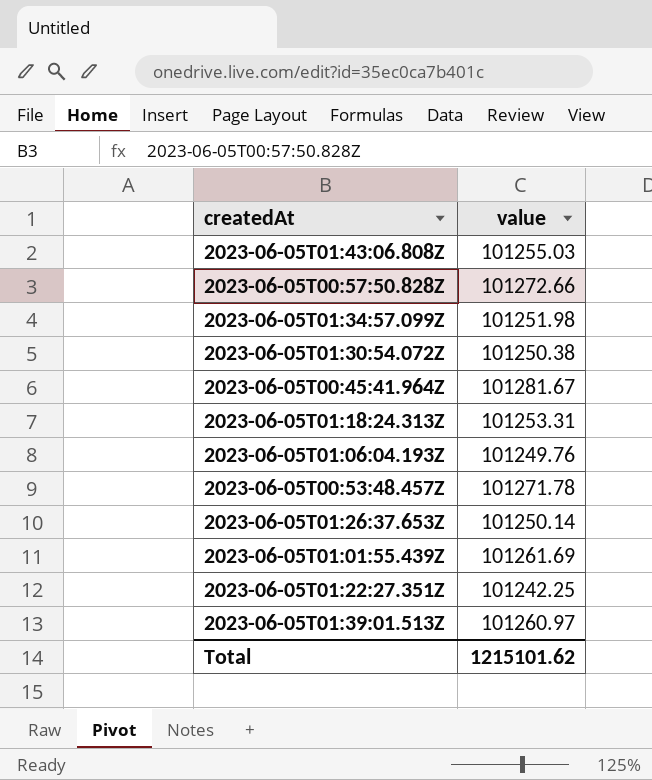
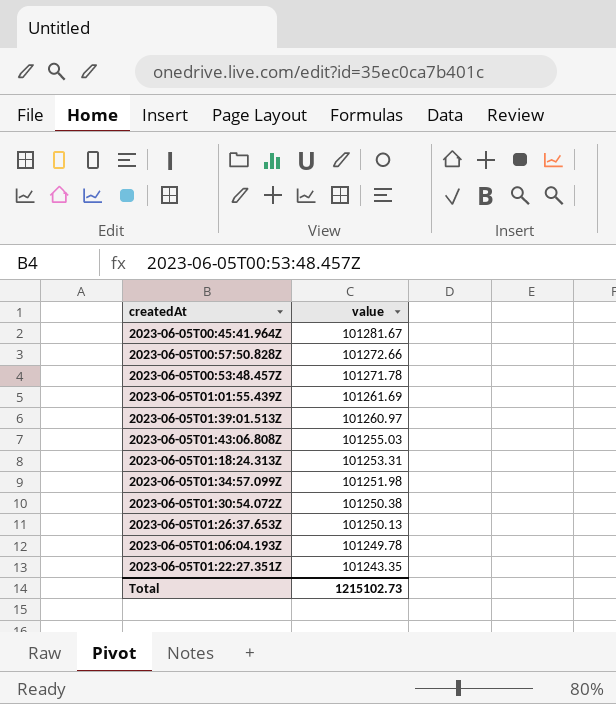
row order: none -> value descending
2023-06-05T01:26:37.653Z | value: 101250.14 -> 101250.13
2023-06-05T01:06:04.193Z | value: 101249.76 -> 101249.78
2023-06-05T01:22:27.351Z | value: 101242.25 -> 101243.35
Total | value: 1215101.62 -> 1215102.73

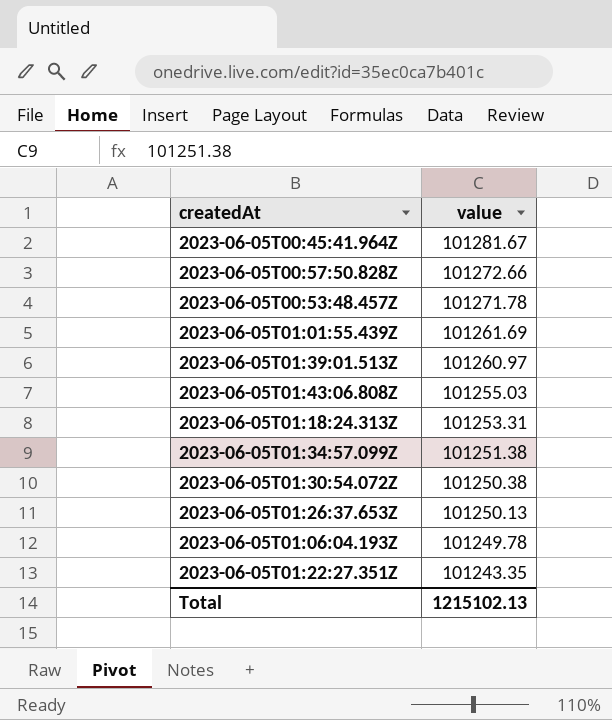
2023-06-05T01:34:57.099Z | value: 101251.98 -> 101251.38
Total | value: 1215102.73 -> 1215102.13

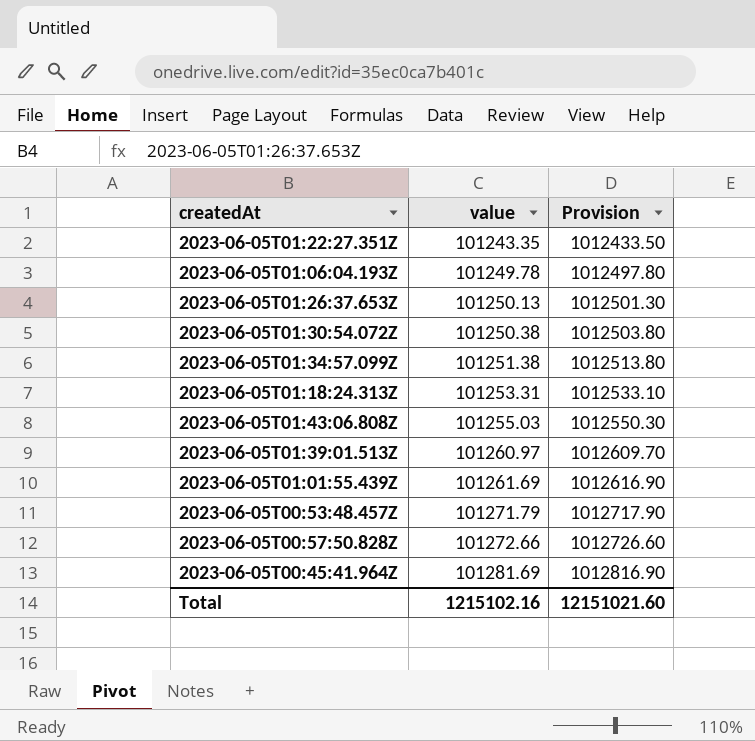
row order: value descending -> value ascending
column Provision | formula: none -> [value] * 10
2023-06-05T00:53:48.457Z | value: 101271.78 -> 101271.79
2023-06-05T00:45:41.964Z | value: 101281.67 -> 101281.69
Total | value: 1215102.13 -> 1215102.16

